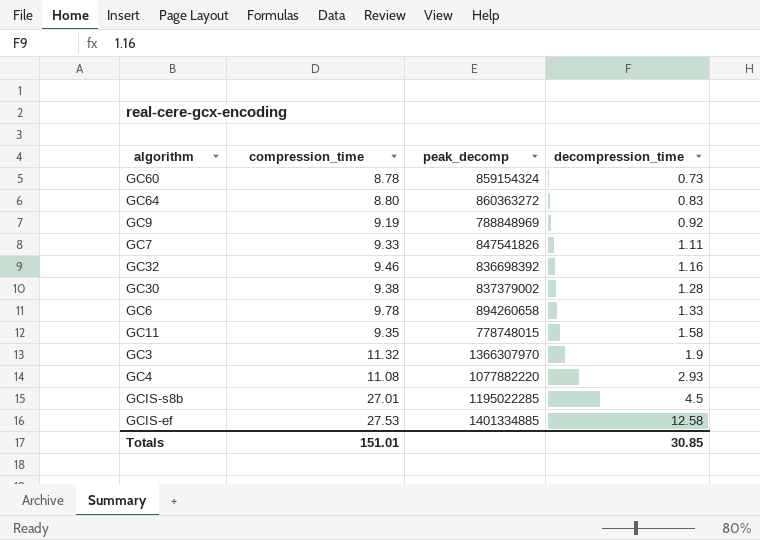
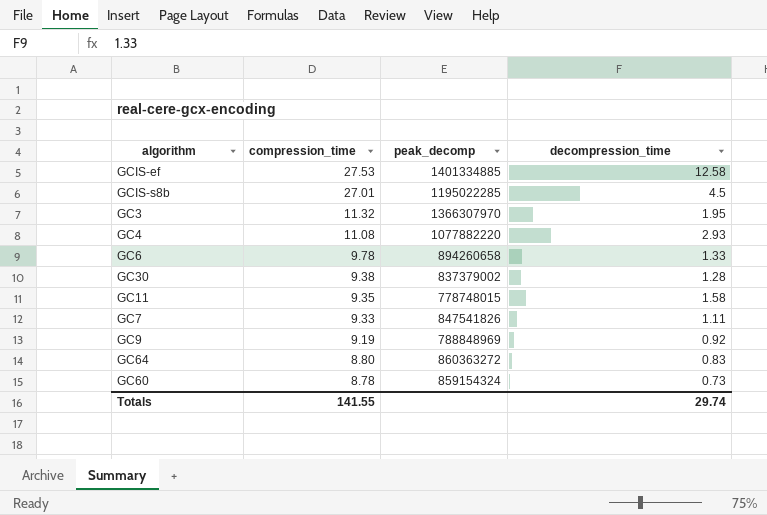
row order: decompression_time ascending -> compression_time descending
row GC32: 9.46 | 836698392 | 1.16 -> none
GC3 | decompression_time: 1.9 -> 1.95
Totals | compression_time: 151.01 -> 141.55
Totals | decompression_time: 30.85 -> 29.74

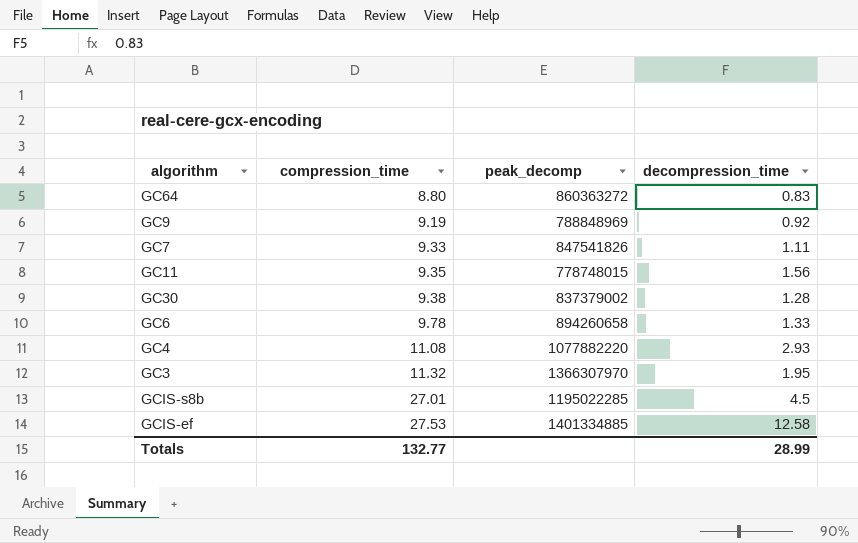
row order: compression_time descending -> compression_time ascending
row GC60: 8.78 | 859154324 | 0.73 -> none
GC11 | decompression_time: 1.58 -> 1.56
Totals | compression_time: 141.55 -> 132.77
Totals | decompression_time: 29.74 -> 28.99

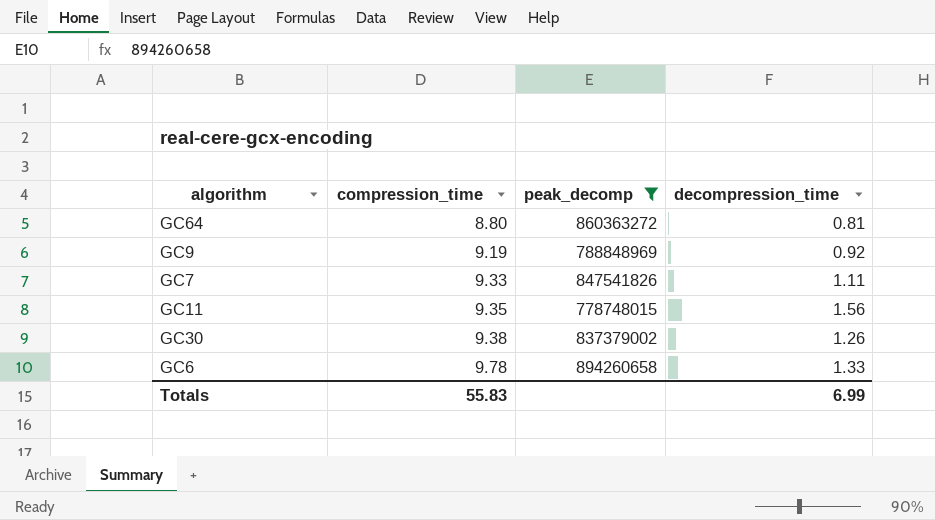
filter: none -> peak_decomp <= 894260658
GC64 | decompression_time: 0.83 -> 0.81
GC30 | decompression_time: 1.28 -> 1.26
Totals | compression_time: 132.77 -> 55.83
Totals | decompression_time: 28.99 -> 6.99

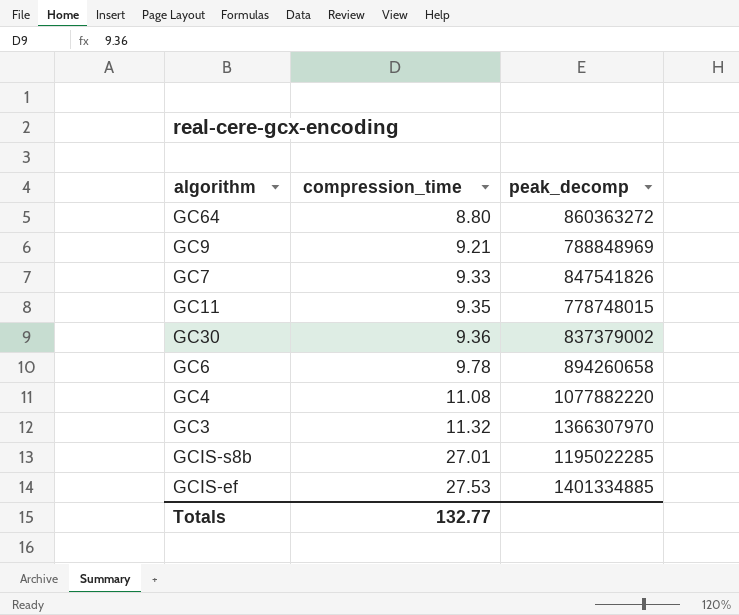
filter: peak_decomp <= 894260658 -> none
column decompression_time | position: 4 -> none
GC9 | compression_time: 9.19 -> 9.21
GC30 | compression_time: 9.38 -> 9.36
Totals | compression_time: 55.83 -> 132.77

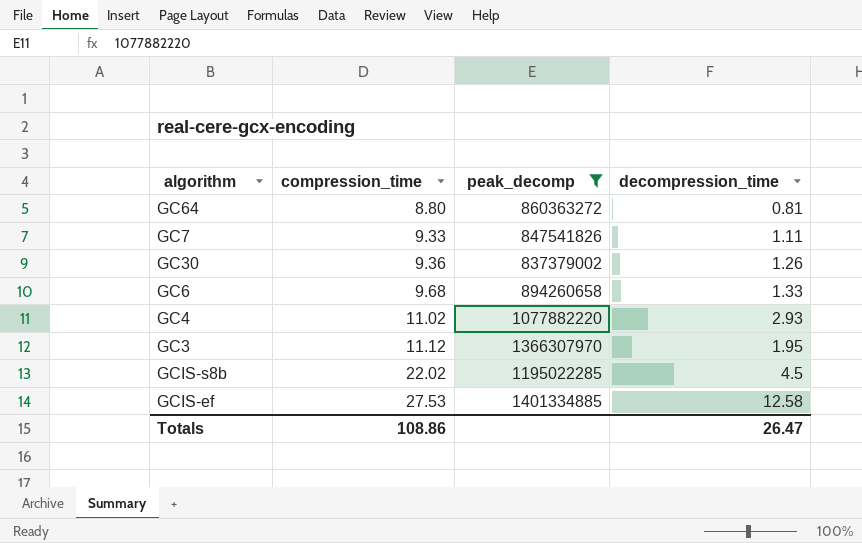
filter: none -> peak_decomp >= 837379002
column decompression_time | position: none -> 4
GC6 | compression_time: 9.78 -> 9.68
GC4 | compression_time: 11.08 -> 11.02
GC3 | compression_time: 11.32 -> 11.12
GCIS-s8b | compression_time: 27.01 -> 22.02
Totals | compression_time: 132.77 -> 108.86

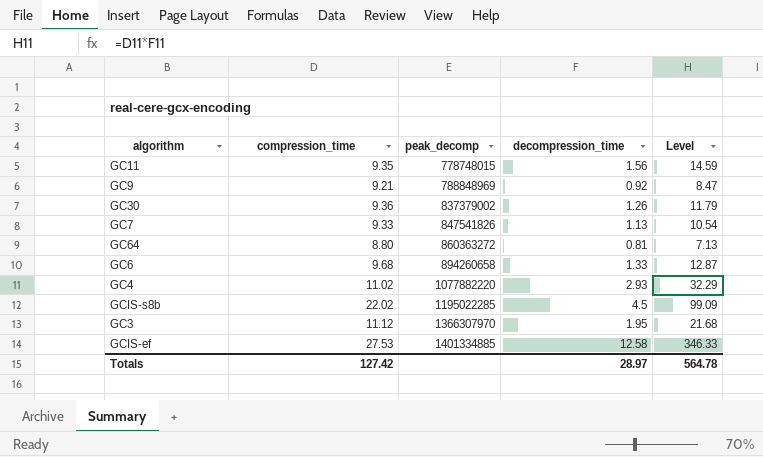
filter: peak_decomp >= 837379002 -> none
row order: compression_time ascending -> peak_decomp ascending
column Level | formula: none -> [compression_time] * [decompression_time]
GC7 | decompression_time: 1.11 -> 1.13
Totals | compression_time: 108.86 -> 127.42
Totals | decompression_time: 26.47 -> 28.97

